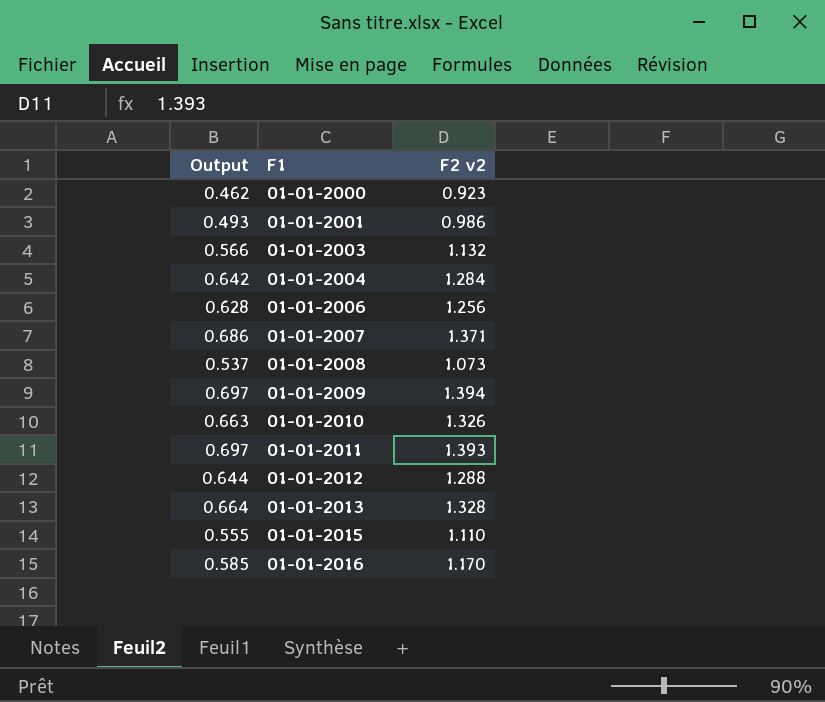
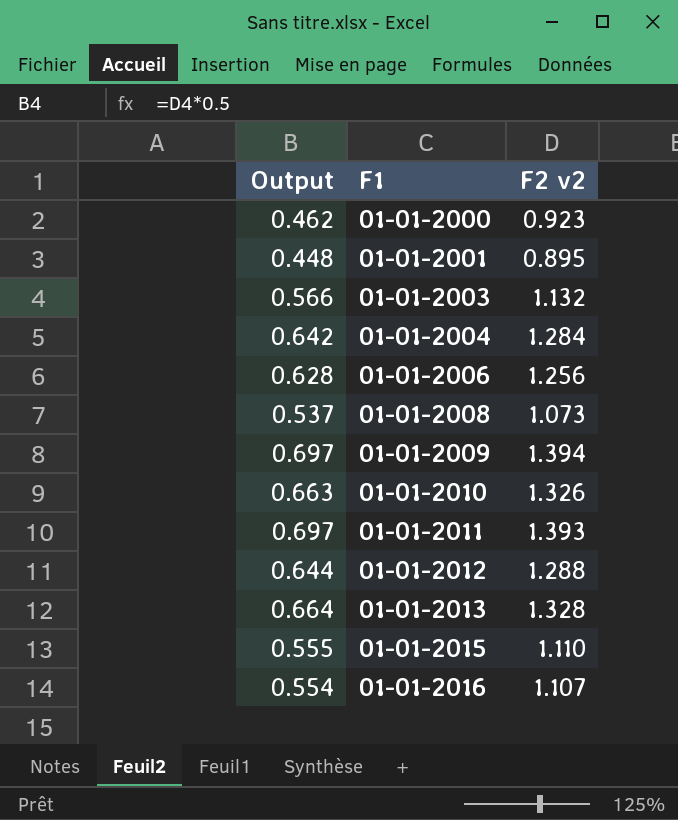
row 01-01-2007: 0.686 | 1.371 -> none
01-01-2001 | Output: 0.493 -> 0.448
01-01-2001 | F2 v2: 0.986 -> 0.895
01-01-2016 | Output: 0.585 -> 0.554
01-01-2016 | F2 v2: 1.170 -> 1.107

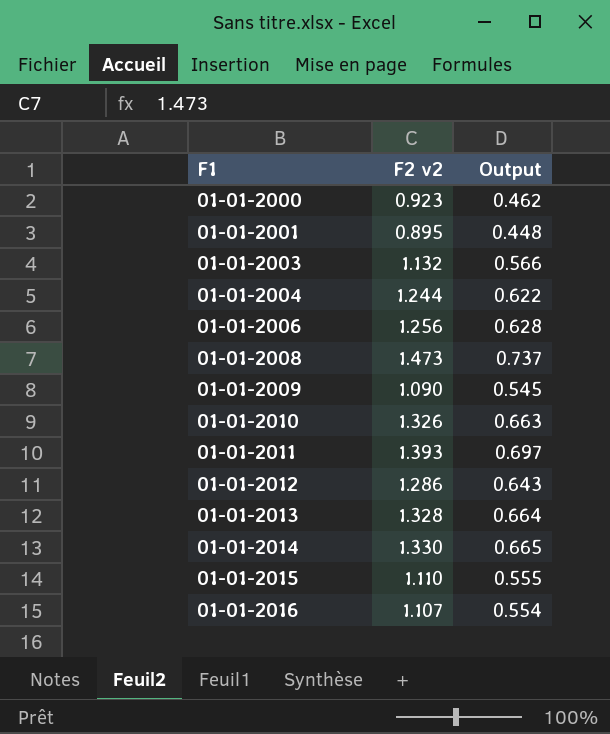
column Output | position: 1 -> 3
01-01-2004 | F2 v2: 1.284 -> 1.244
01-01-2004 | Output: 0.642 -> 0.622
01-01-2008 | F2 v2: 1.073 -> 1.473
01-01-2008 | Output: 0.537 -> 0.737
01-01-2009 | F2 v2: 1.394 -> 1.090
01-01-2009 | Output: 0.697 -> 0.545
01-01-2012 | F2 v2: 1.288 -> 1.286
01-01-2012 | Output: 0.644 -> 0.643
row 01-01-2014: none -> 1.330 | 0.665

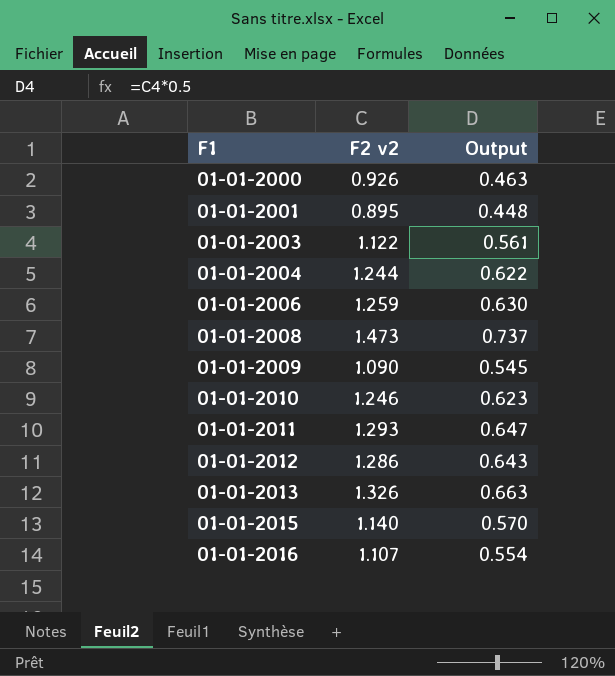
row 01-01-2014: 1.330 | 0.665 -> none
01-01-2000 | F2 v2: 0.923 -> 0.926
01-01-2000 | Output: 0.462 -> 0.463
01-01-2003 | F2 v2: 1.132 -> 1.122
01-01-2003 | Output: 0.566 -> 0.561
01-01-2006 | F2 v2: 1.256 -> 1.259
01-01-2006 | Output: 0.628 -> 0.630
01-01-2010 | F2 v2: 1.326 -> 1.246
01-01-2010 | Output: 0.663 -> 0.623
01-01-2011 | F2 v2: 1.393 -> 1.293
01-01-2011 | Output: 0.697 -> 0.647
01-01-2013 | F2 v2: 1.328 -> 1.326
01-01-2013 | Output: 0.664 -> 0.663
01-01-2015 | F2 v2: 1.110 -> 1.140
01-01-2015 | Output: 0.555 -> 0.570

